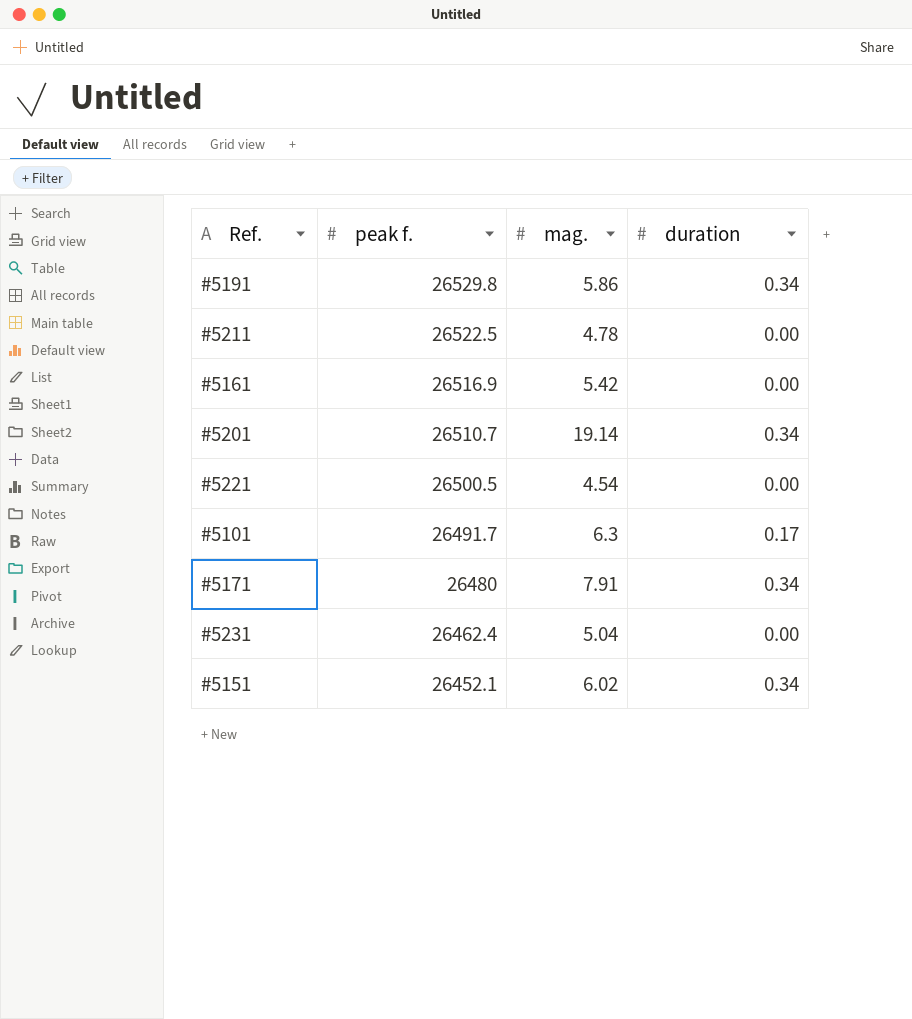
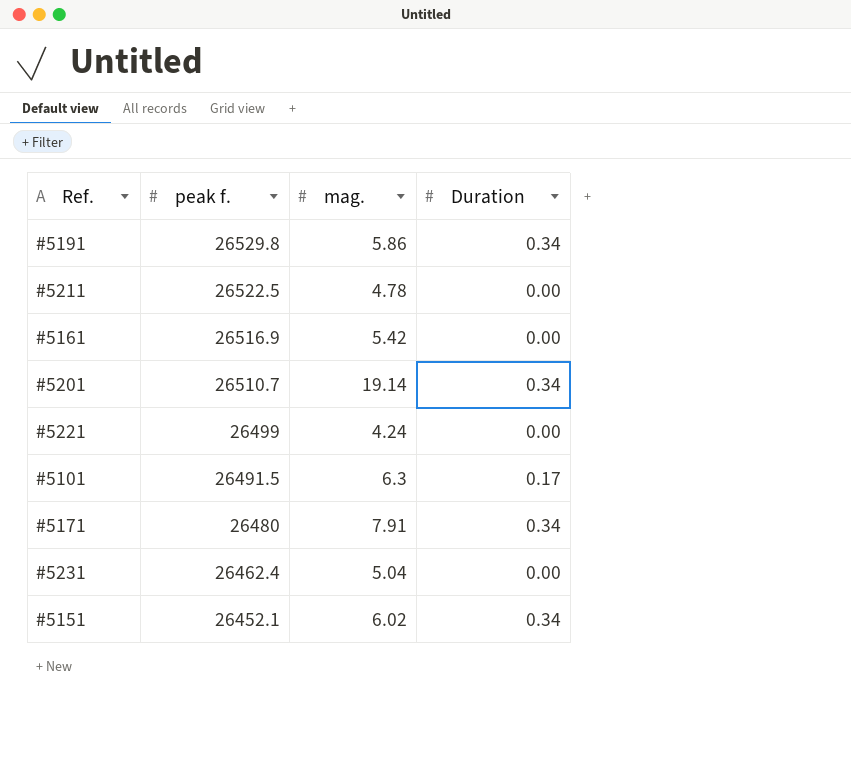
column name: duration -> Duration
#5221 | peak f.: 26500.5 -> 26499
#5221 | mag.: 4.54 -> 4.24
#5101 | peak f.: 26491.7 -> 26491.5

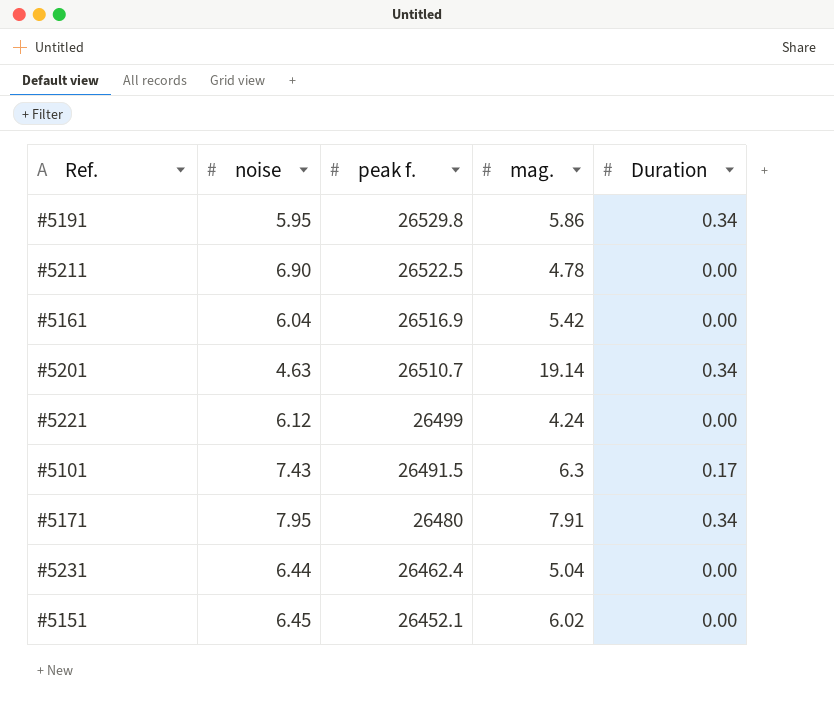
column noise | position: none -> 2
#5151 | Duration: 0.34 -> 0.00

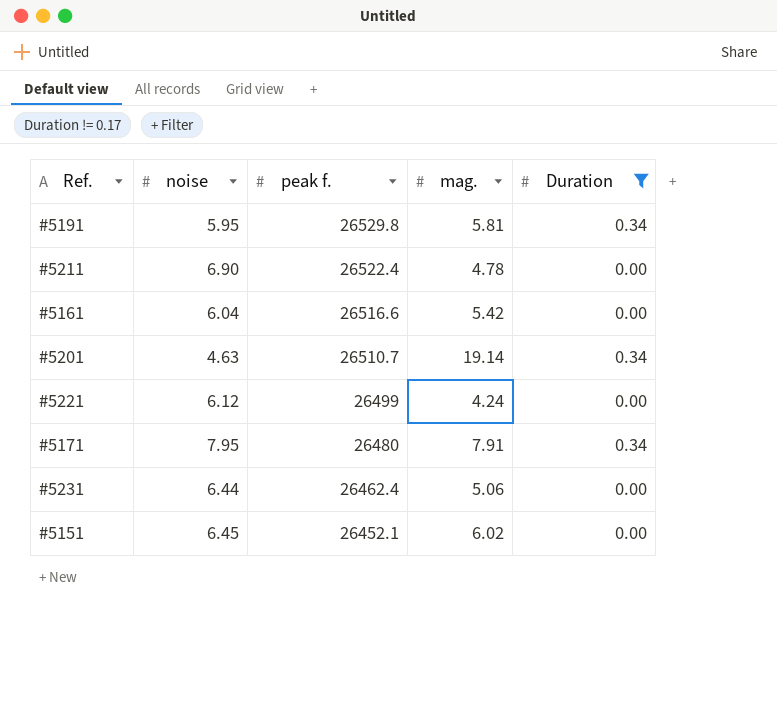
filter: none -> Duration != 0.17
#5191 | mag.: 5.86 -> 5.81
#5211 | peak f.: 26522.5 -> 26522.4
#5161 | peak f.: 26516.9 -> 26516.6
#5231 | mag.: 5.04 -> 5.06

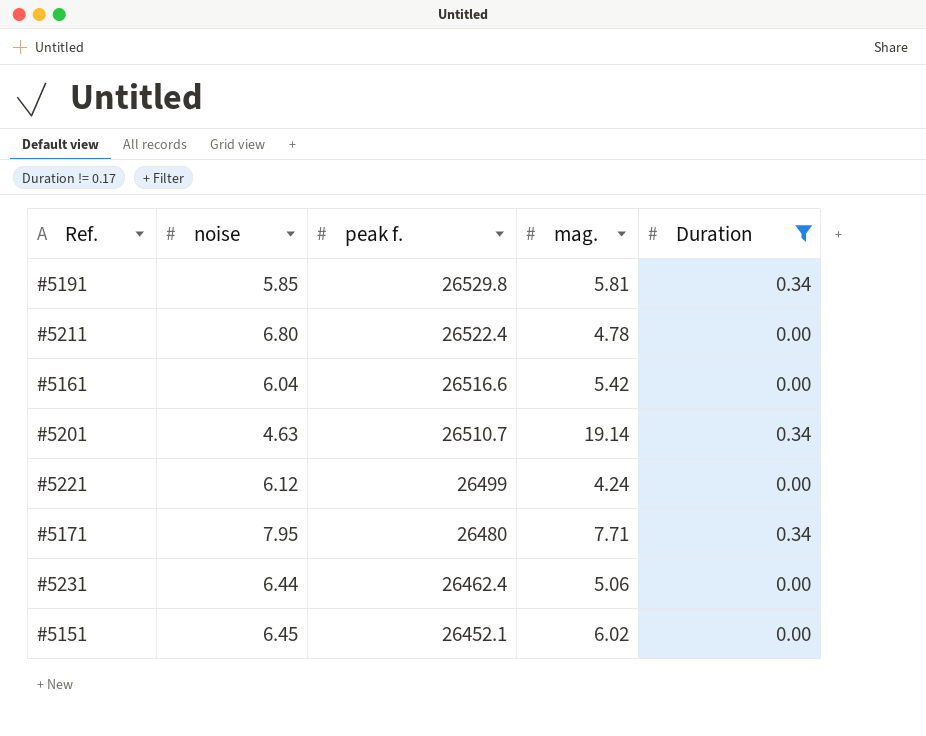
#5191 | noise: 5.95 -> 5.85
#5211 | noise: 6.90 -> 6.80
#5171 | mag.: 7.91 -> 7.71

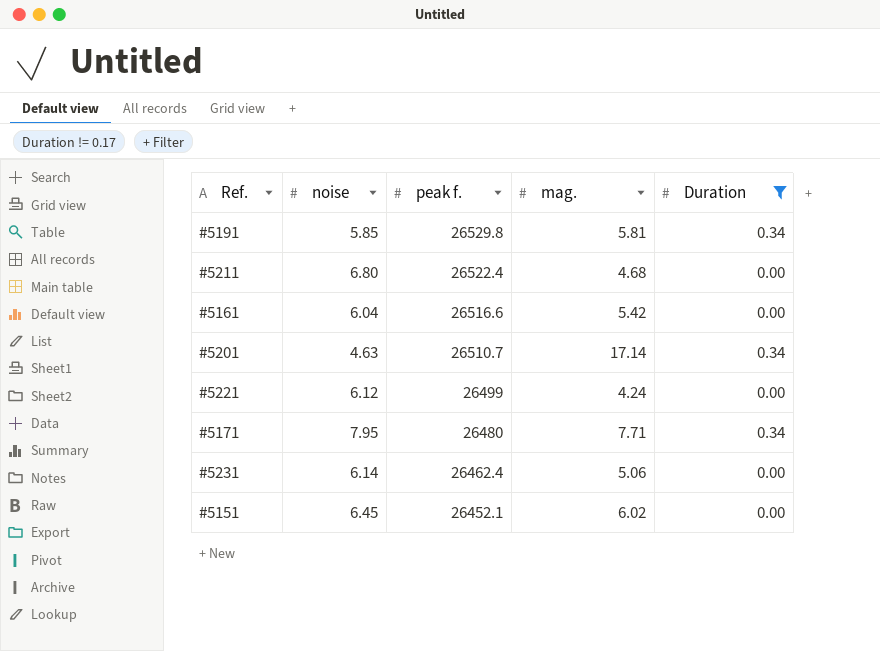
#5211 | mag.: 4.78 -> 4.68
#5201 | mag.: 19.14 -> 17.14
#5231 | noise: 6.44 -> 6.14

